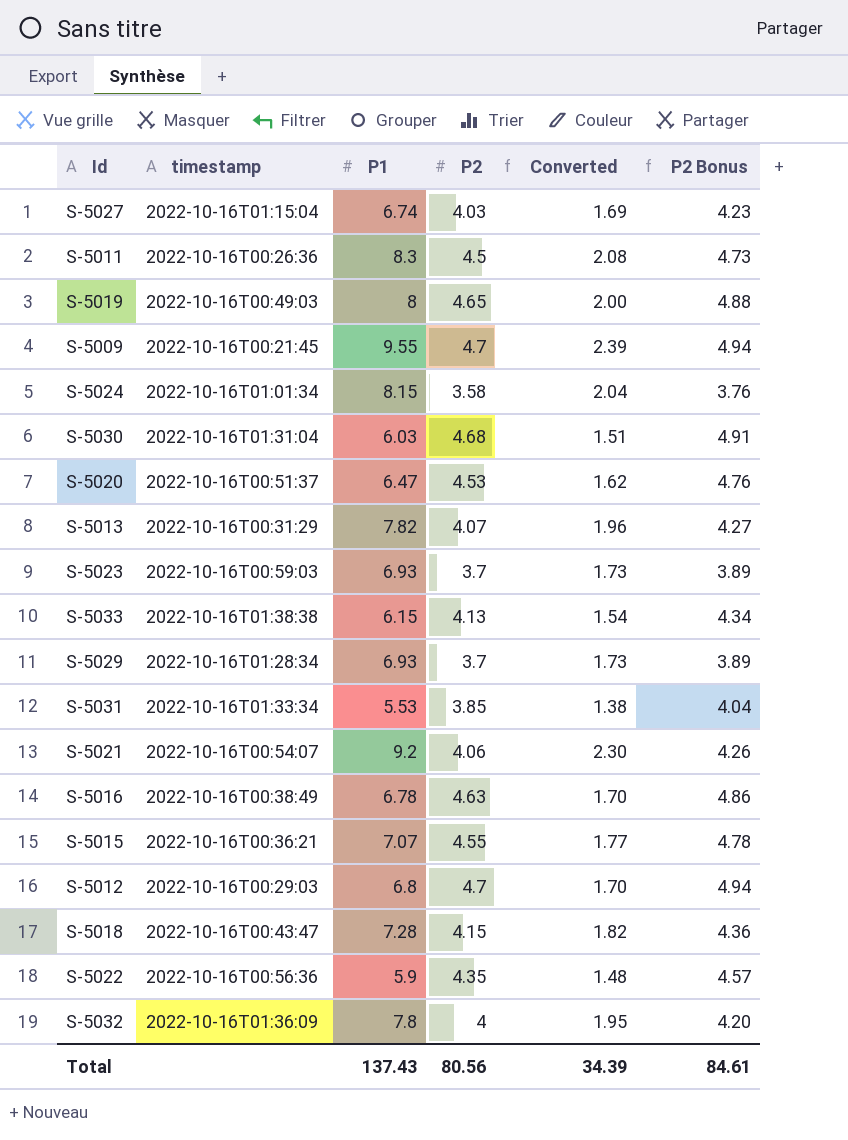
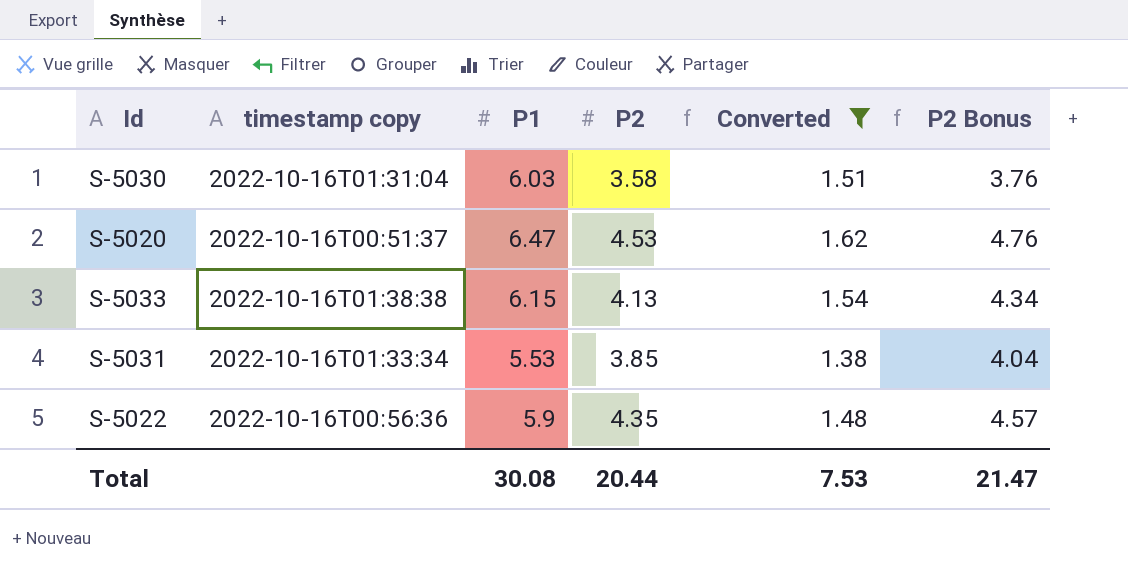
filter: none -> Converted <= 1.62
column name: timestamp -> timestamp copy
S-5030 | P2: 4.68 -> 3.58
S-5030 | P2 Bonus: 4.91 -> 3.76
Total | P1: 137.43 -> 30.08
Total | P2: 80.56 -> 20.44
Total | Converted: 34.39 -> 7.53
Total | P2 Bonus: 84.61 -> 21.47

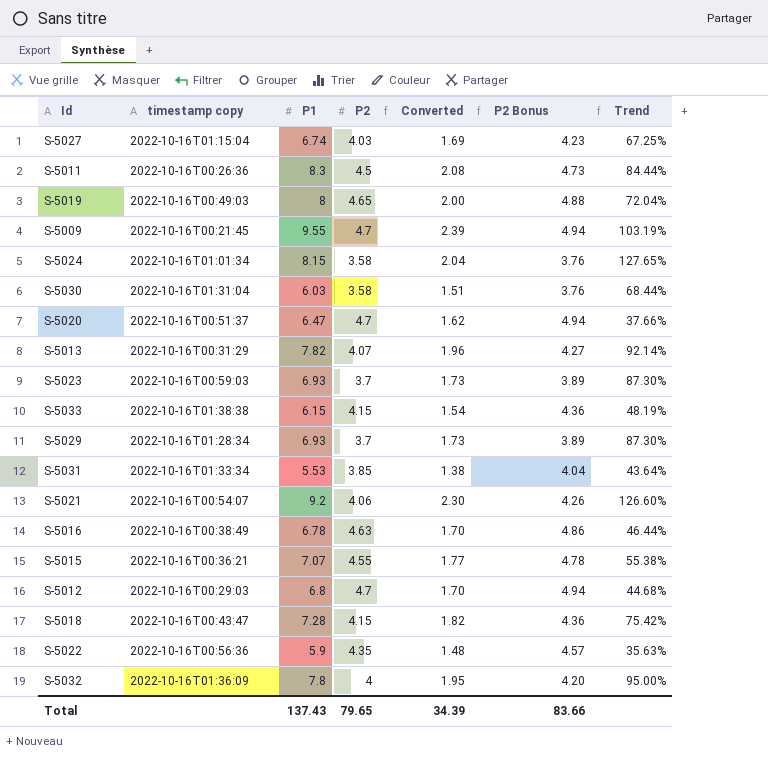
filter: Converted <= 1.62 -> none
column Trend | formula: none -> ([P1] - [P2]) / [P2]
S-5020 | P2: 4.53 -> 4.7
S-5020 | P2 Bonus: 4.76 -> 4.94
S-5033 | P2: 4.13 -> 4.15
S-5033 | P2 Bonus: 4.34 -> 4.36
Total | P1: 30.08 -> 137.43
Total | P2: 20.44 -> 79.65
Total | Converted: 7.53 -> 34.39
Total | P2 Bonus: 21.47 -> 83.66

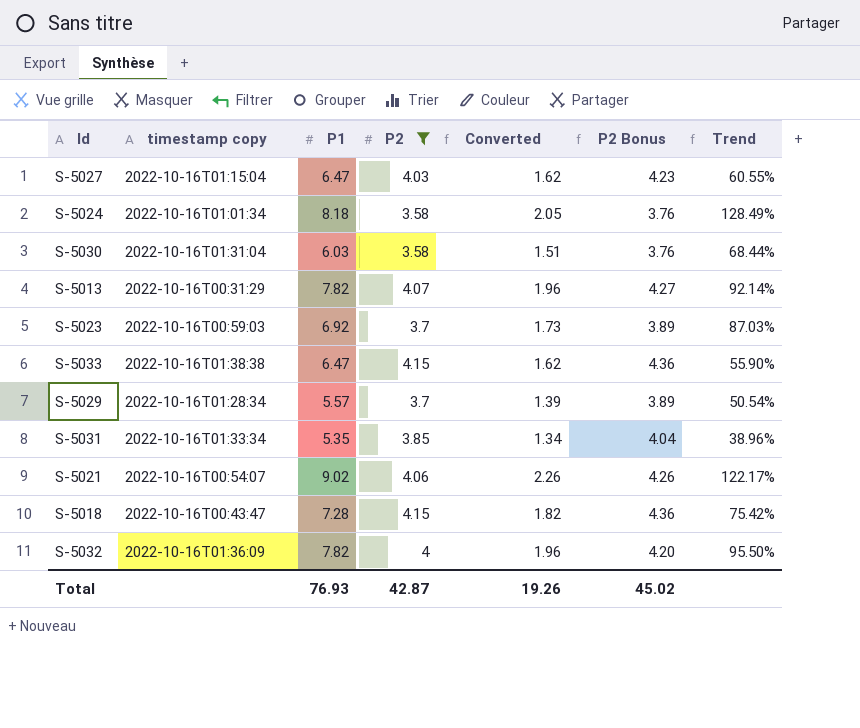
filter: none -> P2 <= 4.15
S-5027 | P1: 6.74 -> 6.47
S-5027 | Converted: 1.69 -> 1.62
S-5027 | Trend: 67.25% -> 60.55%
S-5024 | P1: 8.15 -> 8.18
S-5024 | Converted: 2.04 -> 2.05
S-5024 | Trend: 127.65% -> 128.49%
S-5023 | P1: 6.93 -> 6.92
S-5023 | Trend: 87.30% -> 87.03%
S-5033 | P1: 6.15 -> 6.47
S-5033 | Converted: 1.54 -> 1.62
S-5033 | Trend: 48.19% -> 55.90%
S-5029 | P1: 6.93 -> 5.57
S-5029 | Converted: 1.73 -> 1.39
S-5029 | Trend: 87.30% -> 50.54%
S-5031 | P1: 5.53 -> 5.35
S-5031 | Converted: 1.38 -> 1.34
S-5031 | Trend: 43.64% -> 38.96%
S-5021 | P1: 9.2 -> 9.02
S-5021 | Converted: 2.30 -> 2.26
S-5021 | Trend: 126.60% -> 122.17%
S-5032 | P1: 7.8 -> 7.82
S-5032 | Converted: 1.95 -> 1.96
S-5032 | Trend: 95.00% -> 95.50%
Total | P1: 137.43 -> 76.93
Total | P2: 79.65 -> 42.87
Total | Converted: 34.39 -> 19.26
Total | P2 Bonus: 83.66 -> 45.02

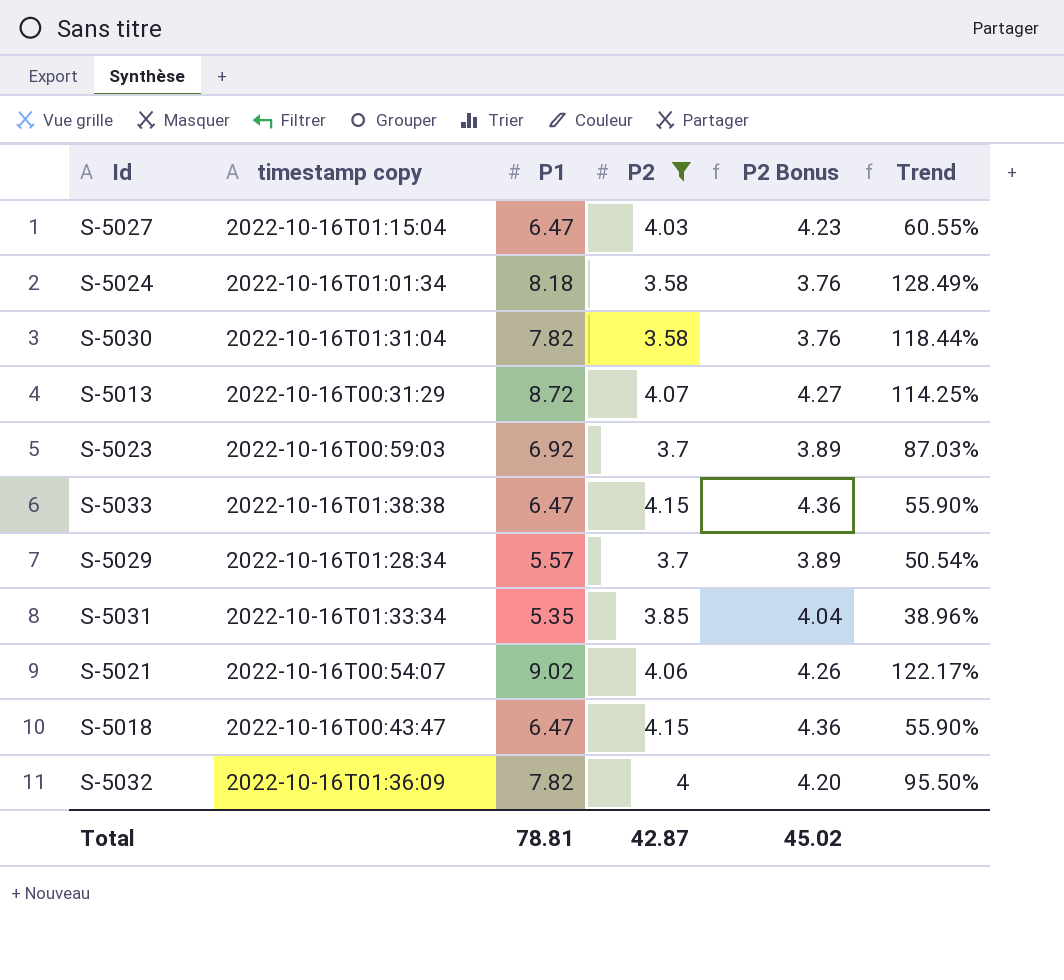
column Converted | formula: [P1] * 0.25 -> none
S-5030 | P1: 6.03 -> 7.82
S-5030 | Trend: 68.44% -> 118.44%
S-5013 | P1: 7.82 -> 8.72
S-5013 | Trend: 92.14% -> 114.25%
S-5018 | P1: 7.28 -> 6.47
S-5018 | Trend: 75.42% -> 55.90%
Total | P1: 76.93 -> 78.81

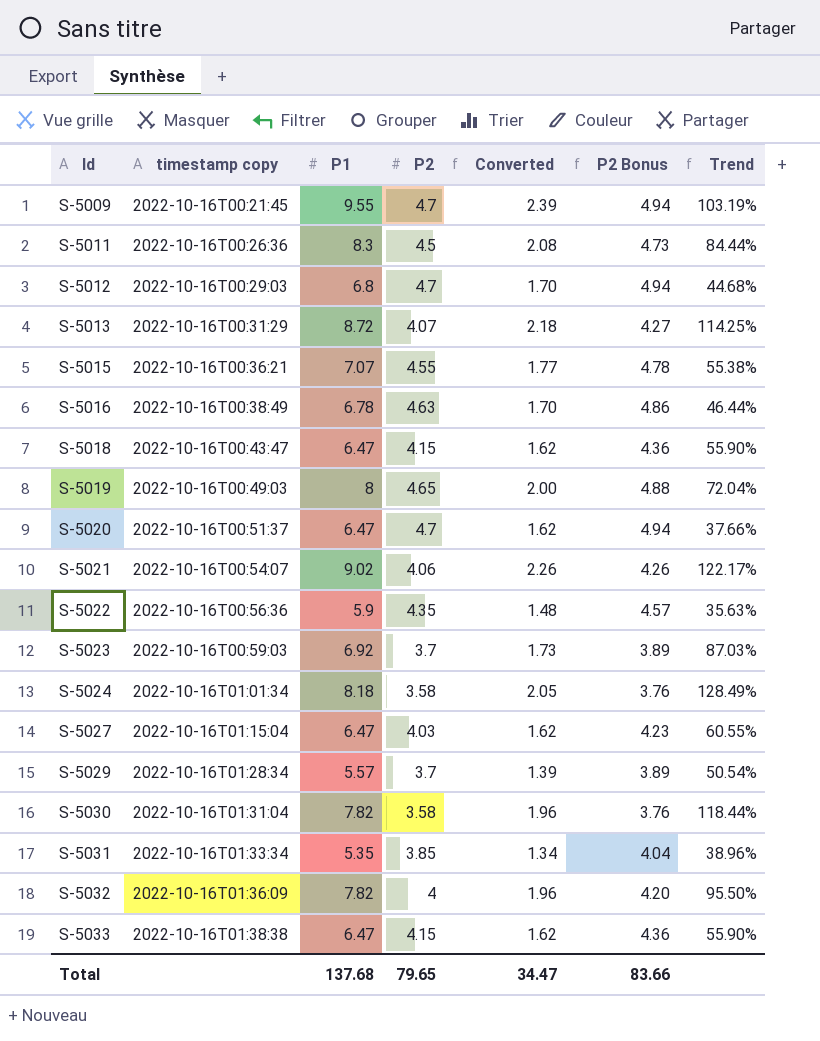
filter: P2 <= 4.15 -> none
row order: none -> Id ascending
column Converted | formula: none -> [P1] * 0.25
Total | P1: 78.81 -> 137.68
Total | P2: 42.87 -> 79.65
Total | P2 Bonus: 45.02 -> 83.66

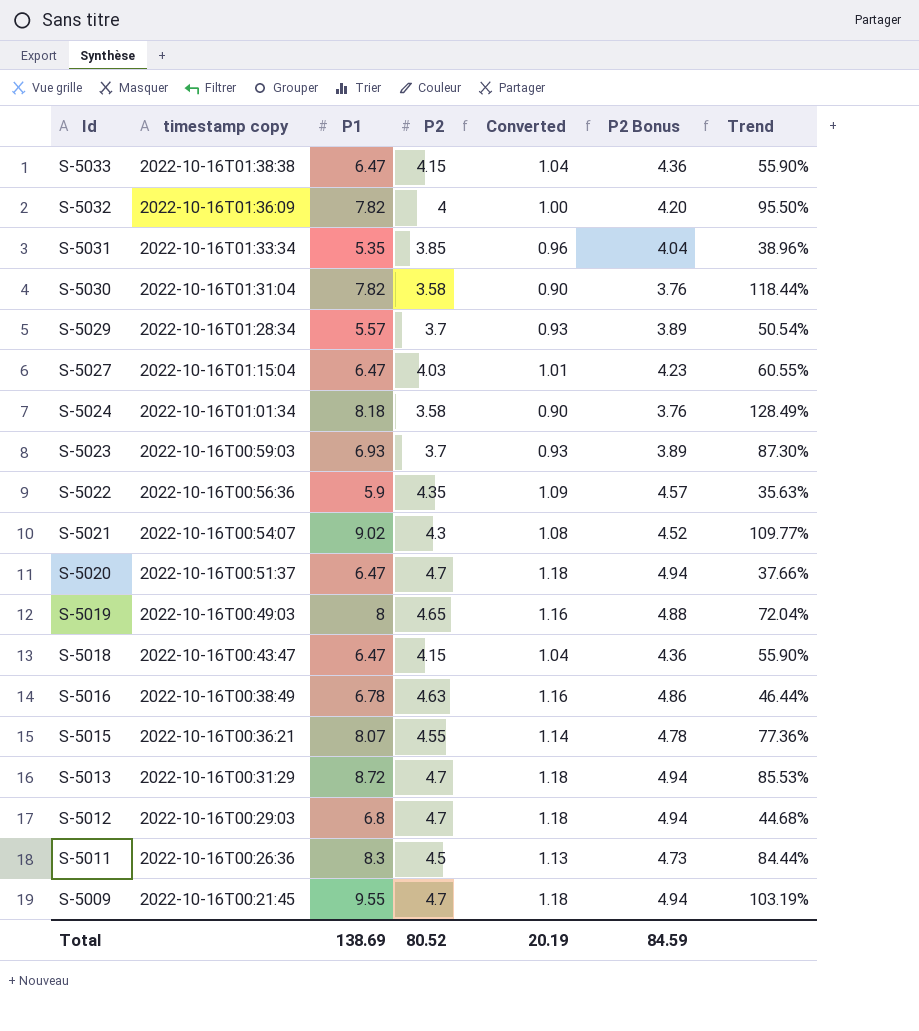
row order: Id ascending -> Id descending
column Converted | formula: [P1] * 0.25 -> [P2] * 0.25
S-5023 | P1: 6.92 -> 6.93
S-5023 | Trend: 87.03% -> 87.30%
S-5021 | P2: 4.06 -> 4.3
S-5021 | P2 Bonus: 4.26 -> 4.52
S-5021 | Trend: 122.17% -> 109.77%
S-5015 | P1: 7.07 -> 8.07
S-5015 | Trend: 55.38% -> 77.36%
S-5013 | P2: 4.07 -> 4.7
S-5013 | P2 Bonus: 4.27 -> 4.94
S-5013 | Trend: 114.25% -> 85.53%
Total | P1: 137.68 -> 138.69
Total | P2: 79.65 -> 80.52
Total | Converted: 34.47 -> 20.19
Total | P2 Bonus: 83.66 -> 84.59

